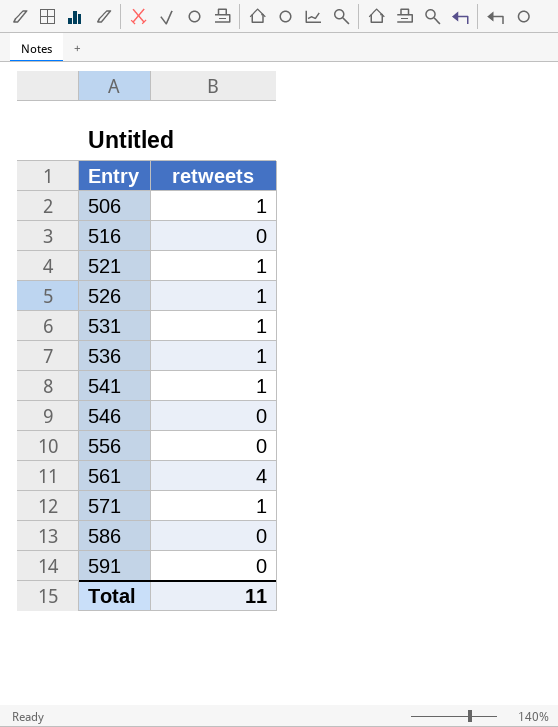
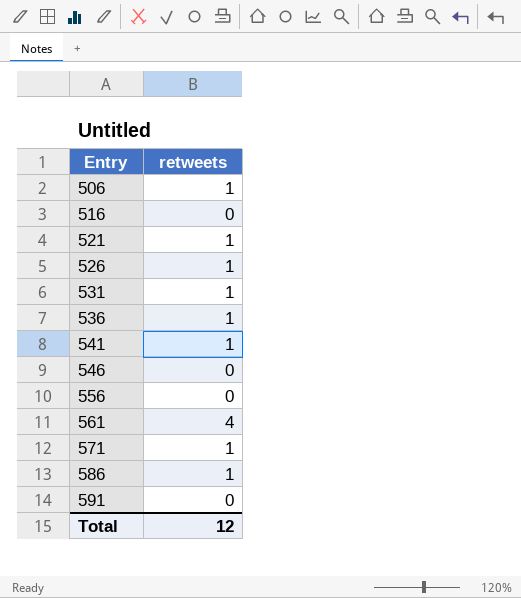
586 | retweets: 0 -> 1
Total | retweets: 11 -> 12

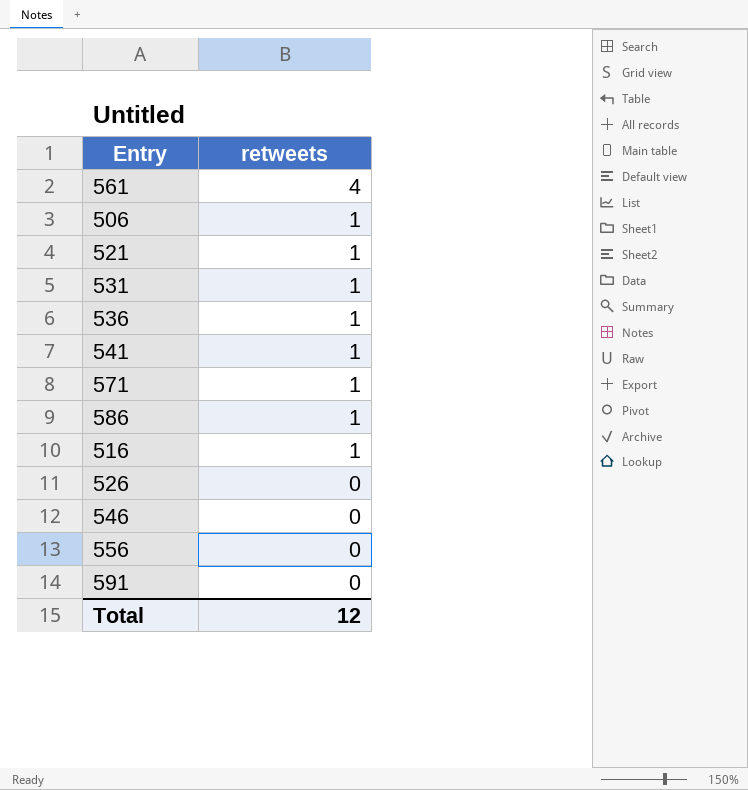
row order: Entry ascending -> retweets descending
516 | retweets: 0 -> 1
526 | retweets: 1 -> 0

